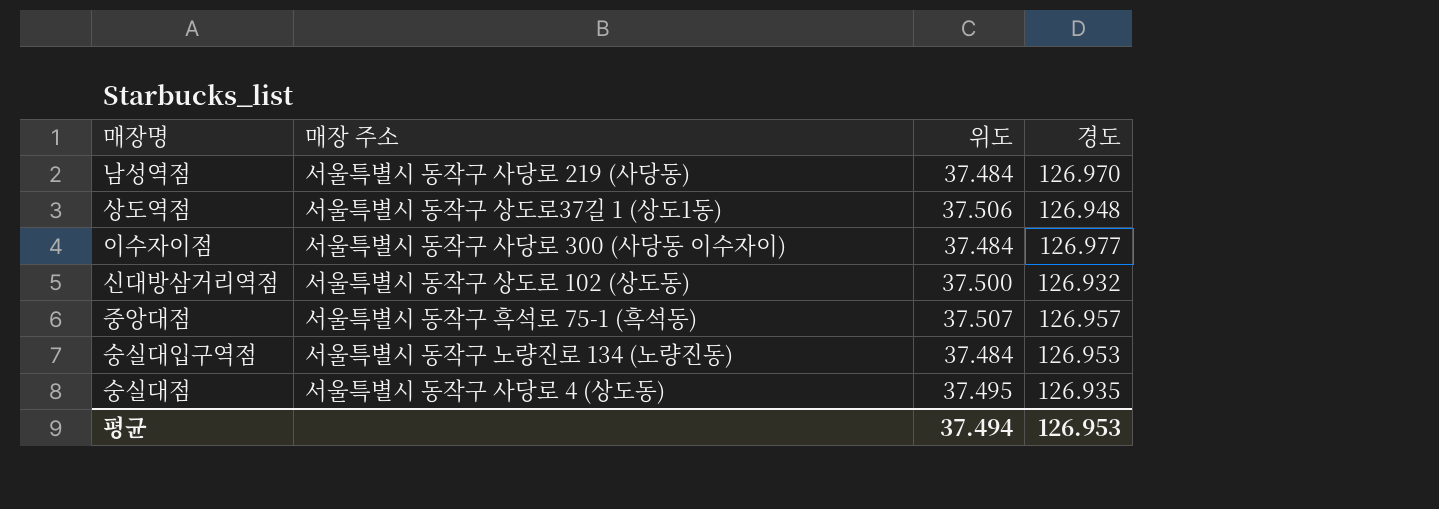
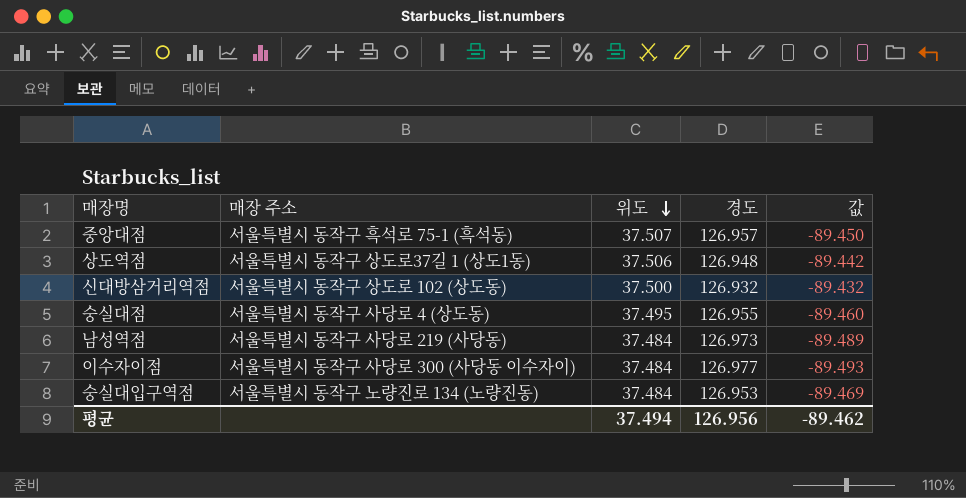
row order: none -> 위도 descending
column 값 | formula: none -> [위도] - [경도]
숭실대점 | 경도: 126.935 -> 126.955
남성역점 | 경도: 126.970 -> 126.973
평균 | 경도: 126.953 -> 126.956

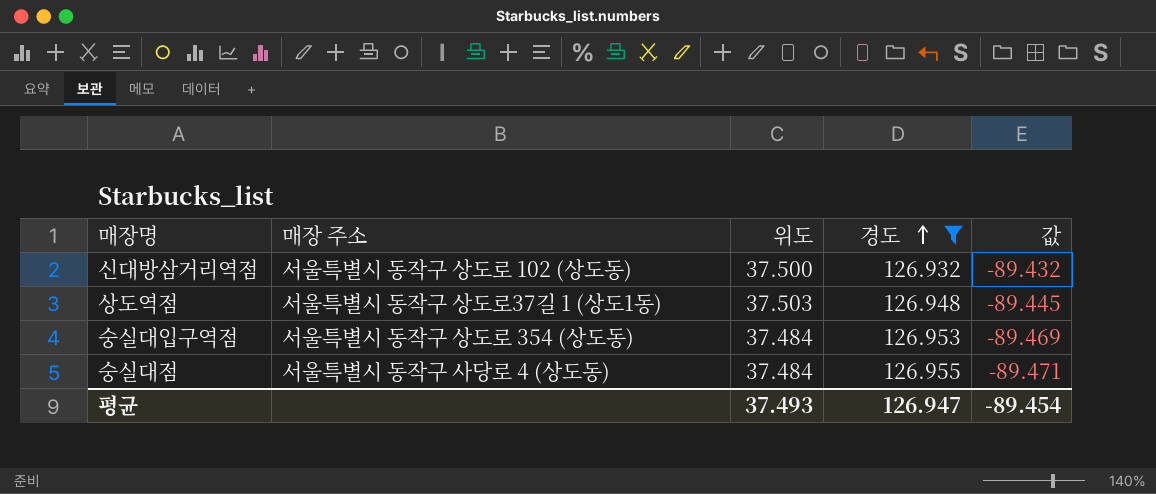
filter: none -> 경도 <= 126.955
row order: 위도 descending -> 경도 ascending
상도역점 | 위도: 37.506 -> 37.503
상도역점 | 값: -89.442 -> -89.445
숭실대입구역점 | 매장 주소: 서울특별시 동작구 노량진로 134 (노량진동) -> 서울특별시 동작구 상도로 354 (상도동)
숭실대점 | 위도: 37.495 -> 37.484
숭실대점 | 값: -89.460 -> -89.471
평균 | 위도: 37.494 -> 37.493
평균 | 경도: 126.956 -> 126.947
평균 | 값: -89.462 -> -89.454

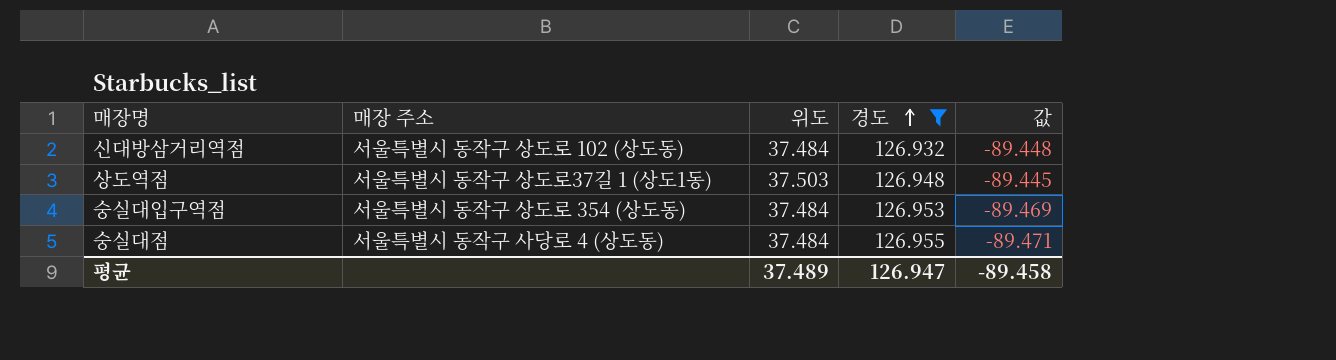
신대방삼거리역점 | 위도: 37.500 -> 37.484
신대방삼거리역점 | 값: -89.432 -> -89.448
평균 | 위도: 37.493 -> 37.489
평균 | 값: -89.454 -> -89.458

